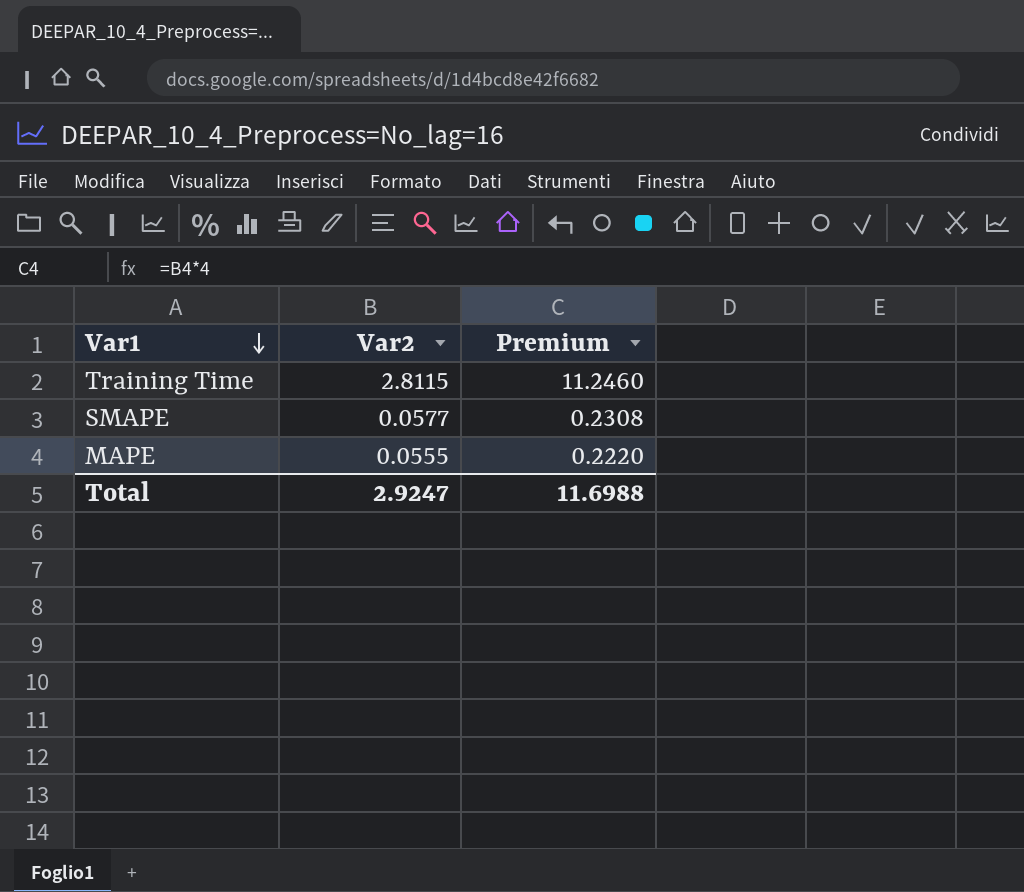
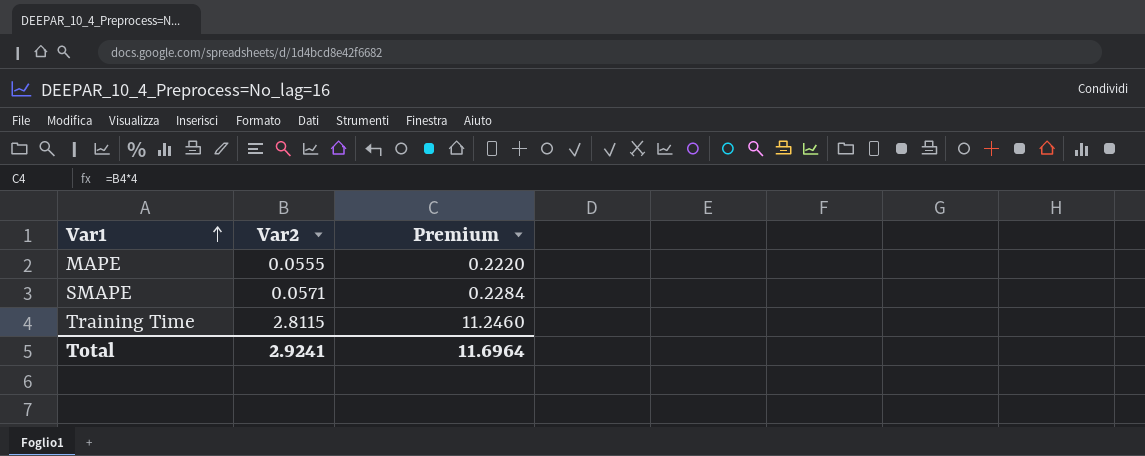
row order: Var1 descending -> Var1 ascending
SMAPE | Var2: 0.0577 -> 0.0571
SMAPE | Premium: 0.2308 -> 0.2284
Total | Var2: 2.9247 -> 2.9241
Total | Premium: 11.6988 -> 11.6964

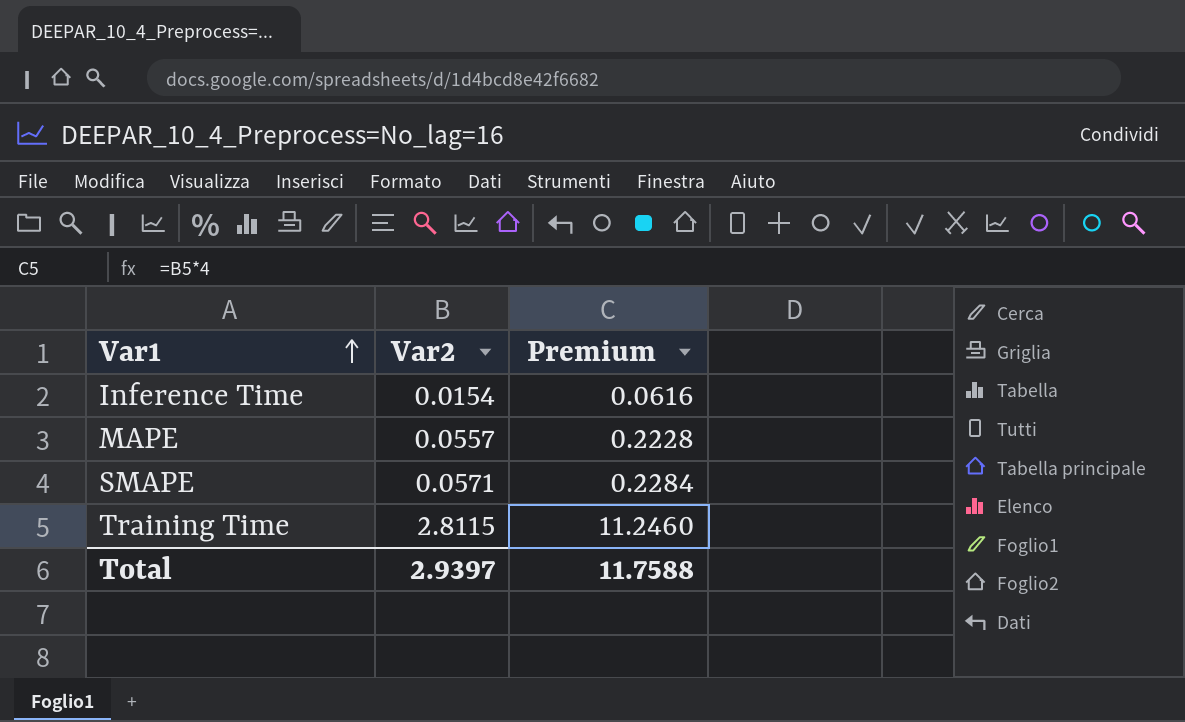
row Inference Time: none -> 0.0154 | 0.0616
MAPE | Var2: 0.0555 -> 0.0557
MAPE | Premium: 0.2220 -> 0.2228
Total | Var2: 2.9241 -> 2.9397
Total | Premium: 11.6964 -> 11.7588

